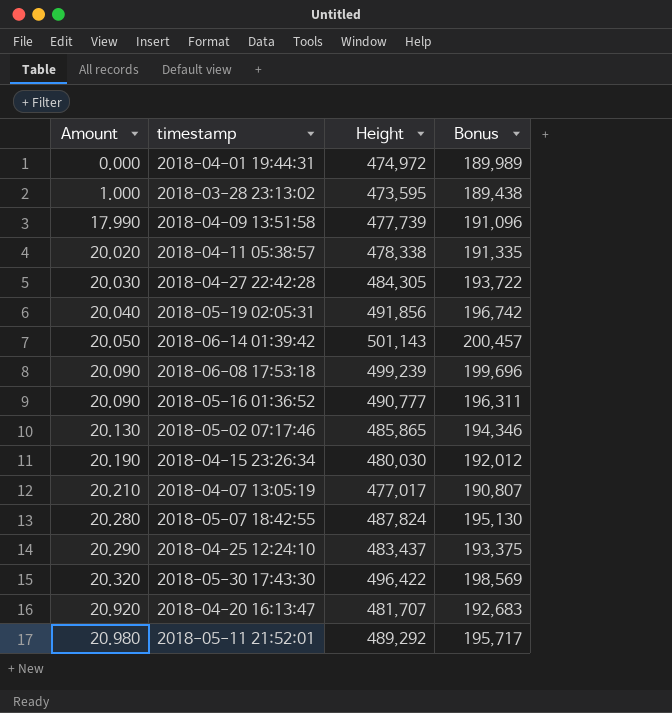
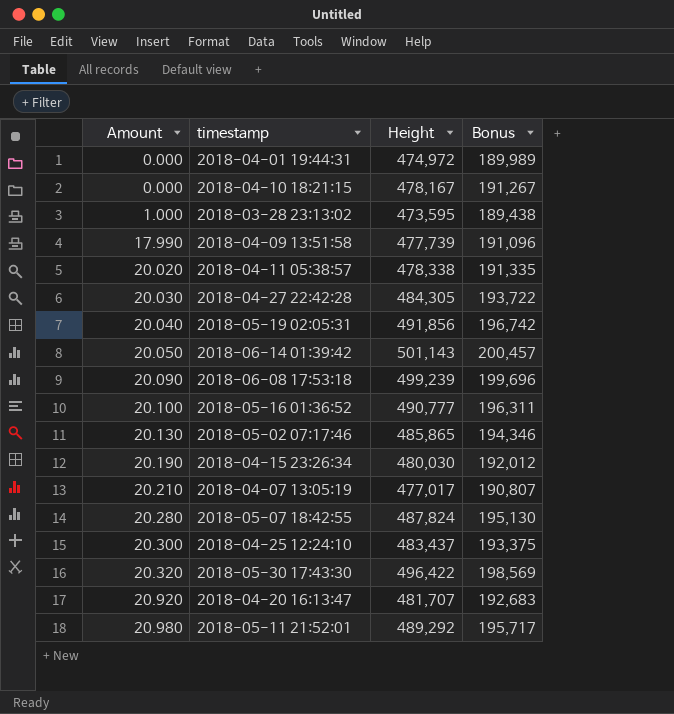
row 2018-04-10 18:21:15: none -> 0.000 | 478,167 | 191,267
2018-05-16 01:36:52 | Amount: 20.090 -> 20.100
2018-04-25 12:24:10 | Amount: 20.290 -> 20.300

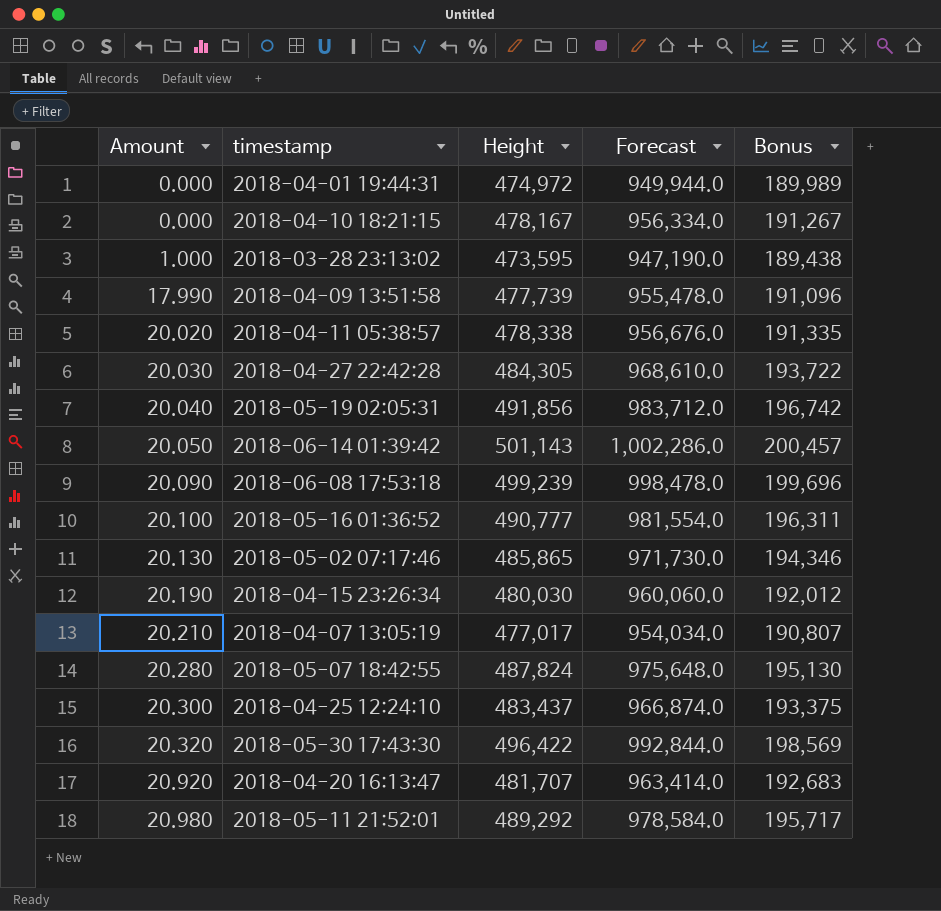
column Forecast | formula: none -> [Height] * 2

